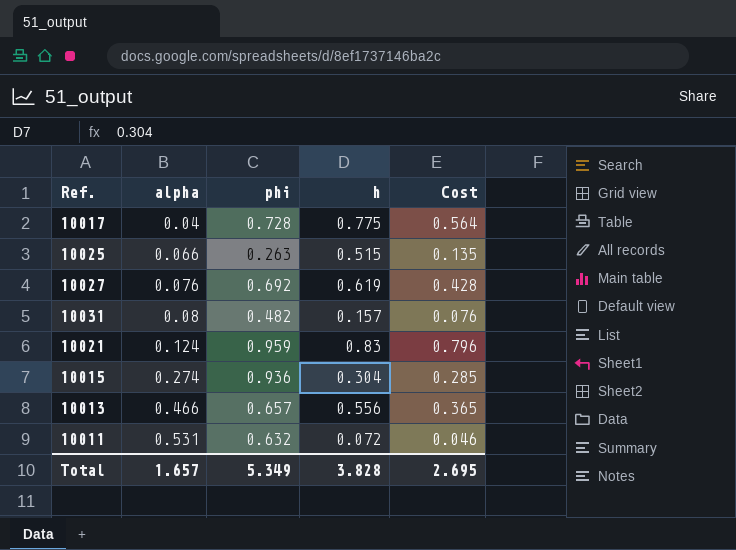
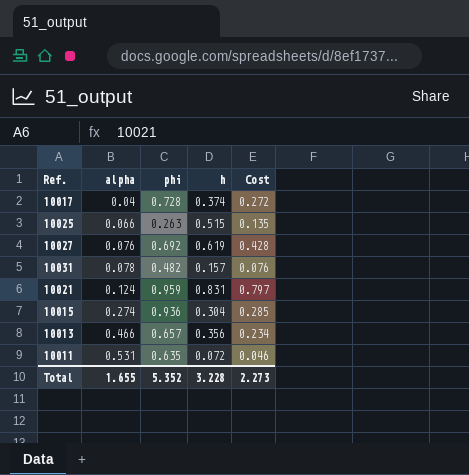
10017 | h: 0.775 -> 0.374
10017 | Cost: 0.564 -> 0.272
10031 | alpha: 0.08 -> 0.078
10021 | h: 0.83 -> 0.831
10021 | Cost: 0.796 -> 0.797
10013 | h: 0.556 -> 0.356
10013 | Cost: 0.365 -> 0.234
10011 | phi: 0.632 -> 0.635
Total | alpha: 1.657 -> 1.655
Total | phi: 5.349 -> 5.352
Total | h: 3.828 -> 3.228
Total | Cost: 2.695 -> 2.273

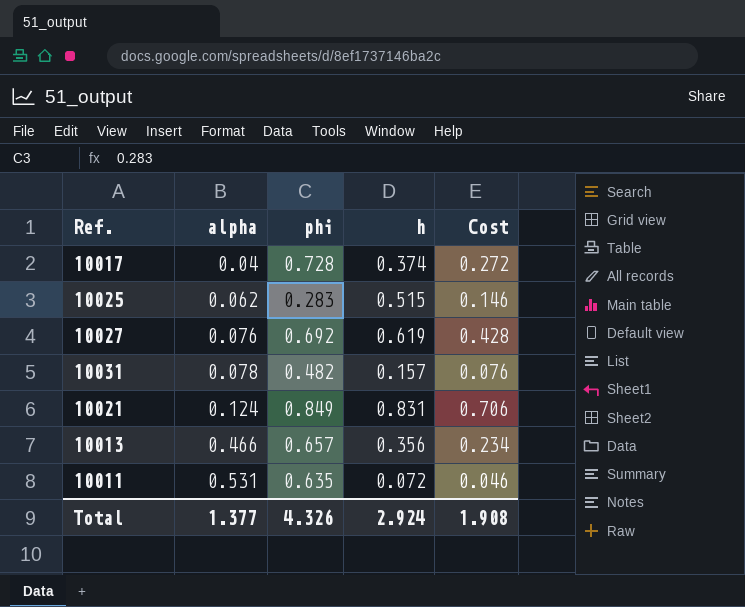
row 10015: 0.274 | 0.936 | 0.304 | 0.285 -> none
10025 | alpha: 0.066 -> 0.062
10025 | phi: 0.263 -> 0.283
10025 | Cost: 0.135 -> 0.146
10021 | phi: 0.959 -> 0.849
10021 | Cost: 0.797 -> 0.706
Total | alpha: 1.655 -> 1.377
Total | phi: 5.352 -> 4.326
Total | h: 3.228 -> 2.924
Total | Cost: 2.273 -> 1.908

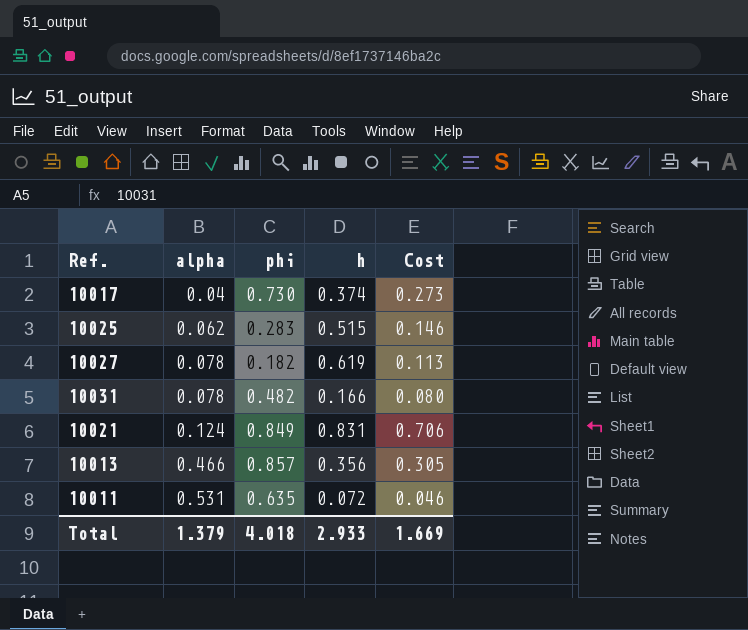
10017 | phi: 0.728 -> 0.730
10017 | Cost: 0.272 -> 0.273
10027 | alpha: 0.076 -> 0.078
10027 | phi: 0.692 -> 0.182
10027 | Cost: 0.428 -> 0.113
10031 | h: 0.157 -> 0.166
10031 | Cost: 0.076 -> 0.080
10013 | phi: 0.657 -> 0.857
10013 | Cost: 0.234 -> 0.305
Total | alpha: 1.377 -> 1.379
Total | phi: 4.326 -> 4.018
Total | h: 2.924 -> 2.933
Total | Cost: 1.908 -> 1.669

